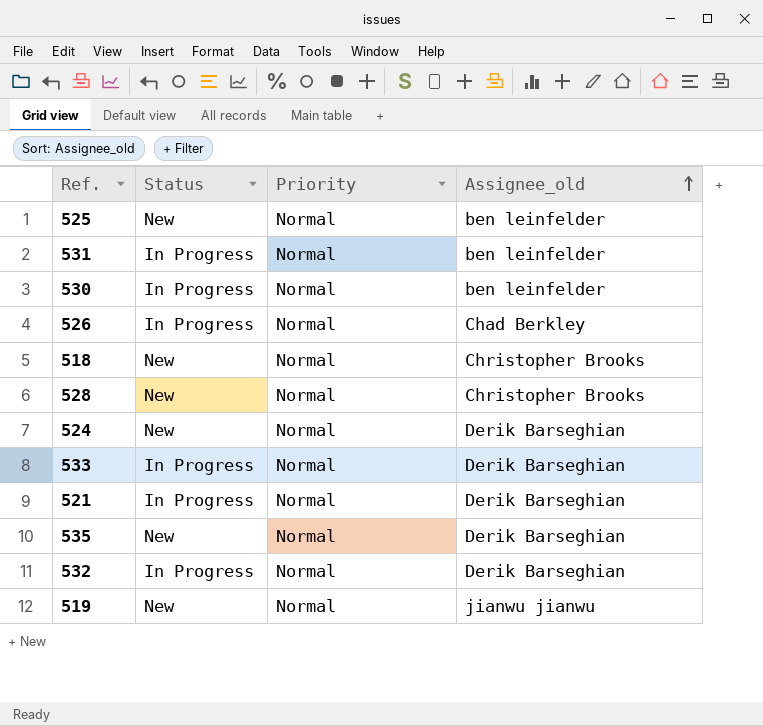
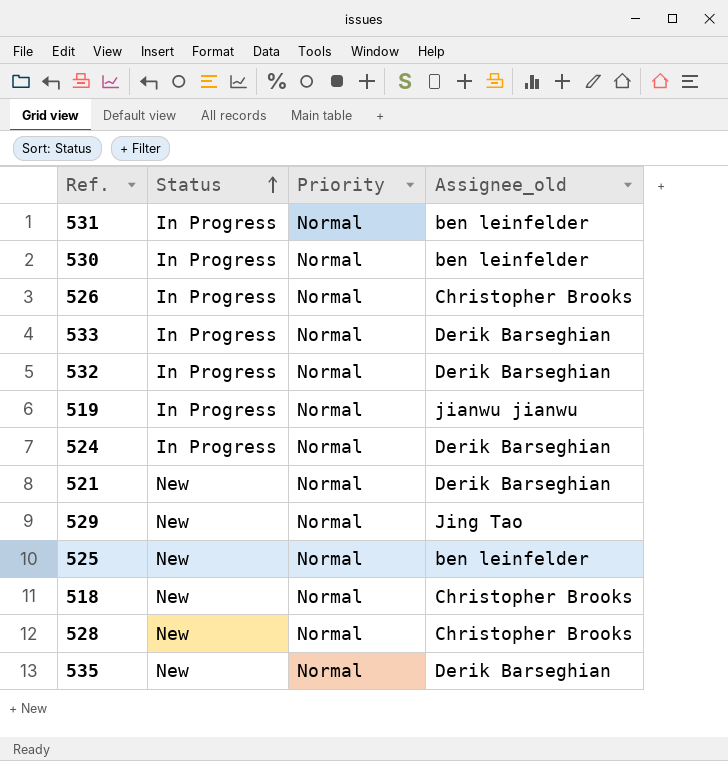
row order: Assignee_old ascending -> Status ascending
526 | Assignee_old: Chad Berkley -> Christopher Brooks
519 | Status: New -> In Progress
524 | Status: New -> In Progress
521 | Status: In Progress -> New
row 529: none -> New | Normal | Jing Tao

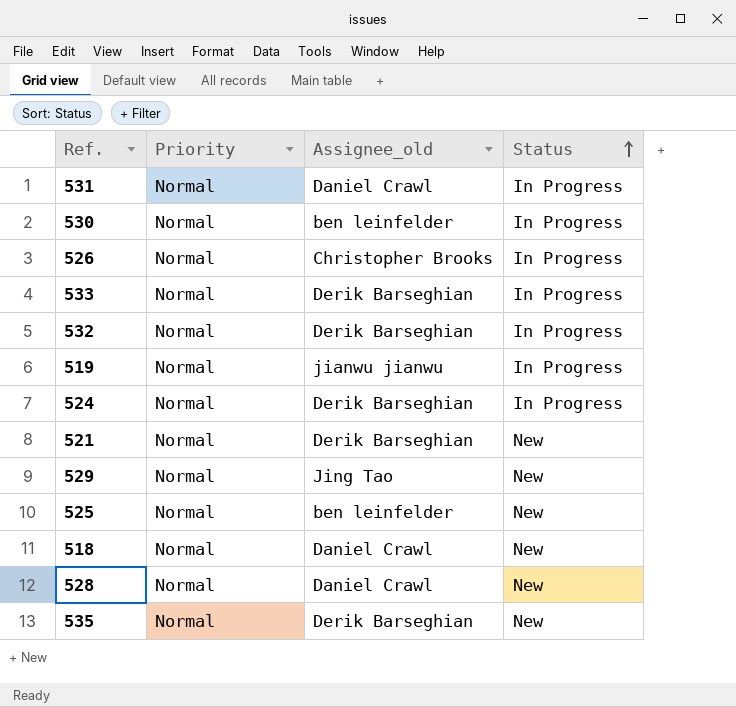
column Status | position: 2 -> 4
531 | Assignee_old: ben leinfelder -> Daniel Crawl
518 | Assignee_old: Christopher Brooks -> Daniel Crawl
528 | Assignee_old: Christopher Brooks -> Daniel Crawl

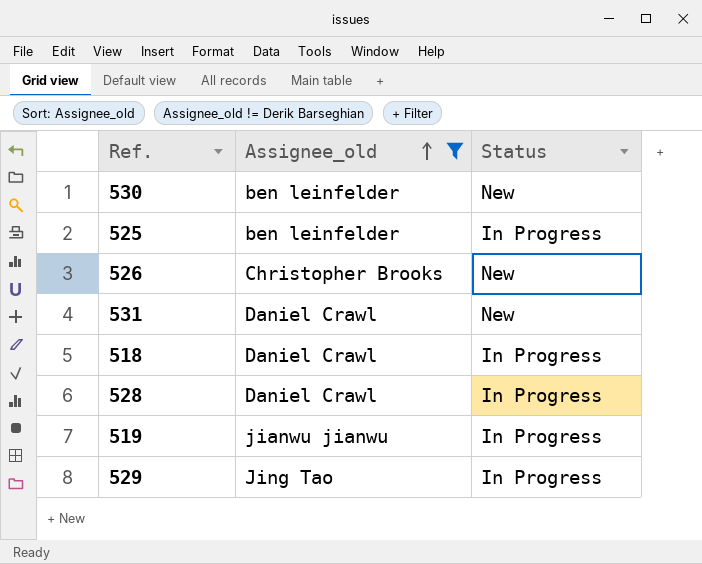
filter: none -> Assignee_old != Derik Barseghian
row order: Status ascending -> Assignee_old ascending
column Priority | position: 2 -> none
530 | Status: In Progress -> New
525 | Status: New -> In Progress
526 | Status: In Progress -> New
531 | Status: In Progress -> New
518 | Status: New -> In Progress
528 | Status: New -> In Progress
529 | Status: New -> In Progress

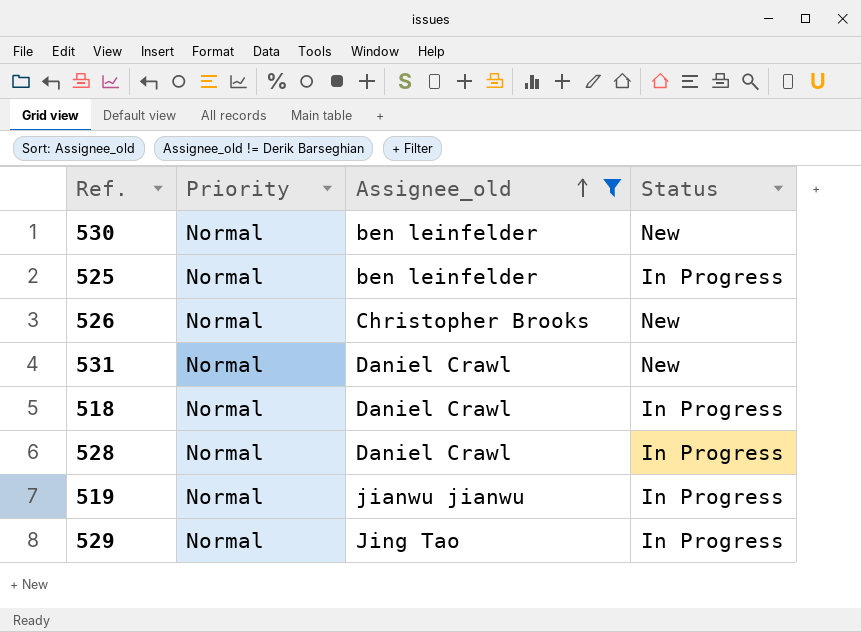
column Priority | position: none -> 2

